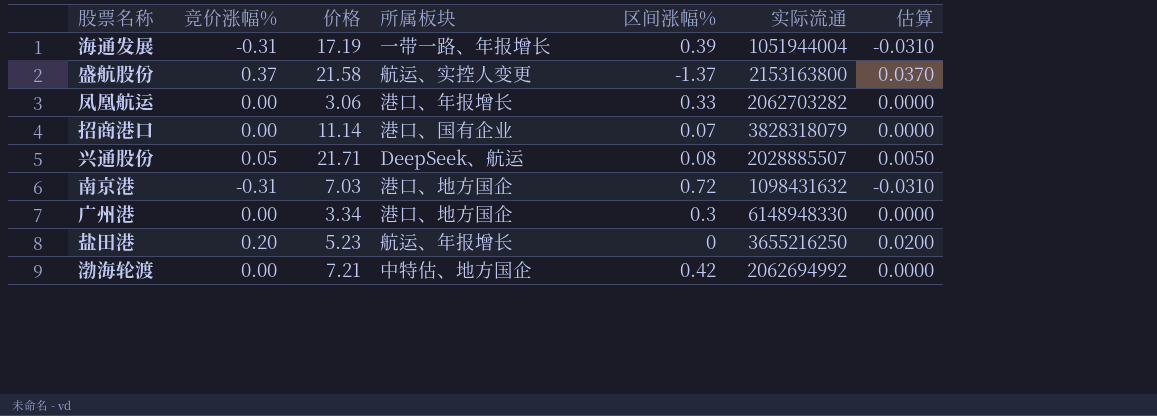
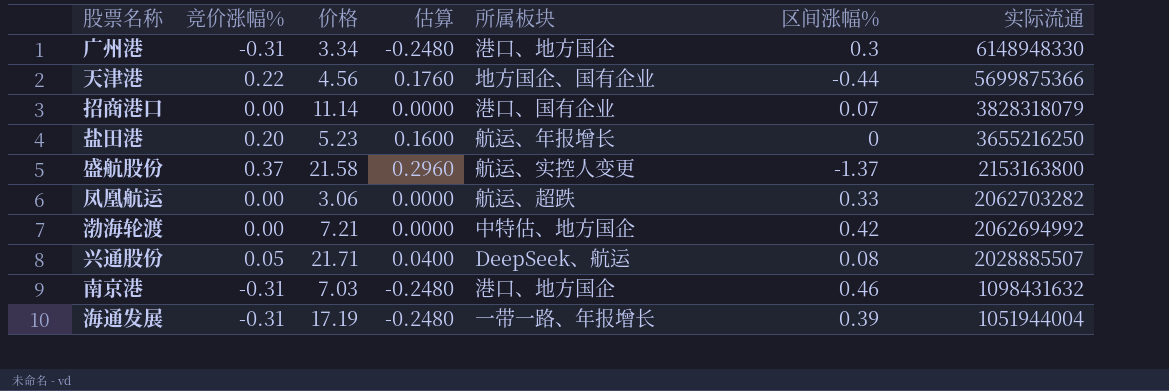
row order: none -> 实际流通 descending
column 估算 | formula: [竞价涨幅%] * 0.1 -> [竞价涨幅%] * 0.8
column 估算 | position: 7 -> 4
广州港 | 竞价涨幅%: 0.00 -> -0.31
row 天津港: none -> 0.22 | 4.56 | 0.1760 | 地方国企、国有企业 | -0.44 | 5699875366
凤凰航运 | 所属板块: 港口、年报增长 -> 航运、超跌
南京港 | 区间涨幅%: 0.72 -> 0.46

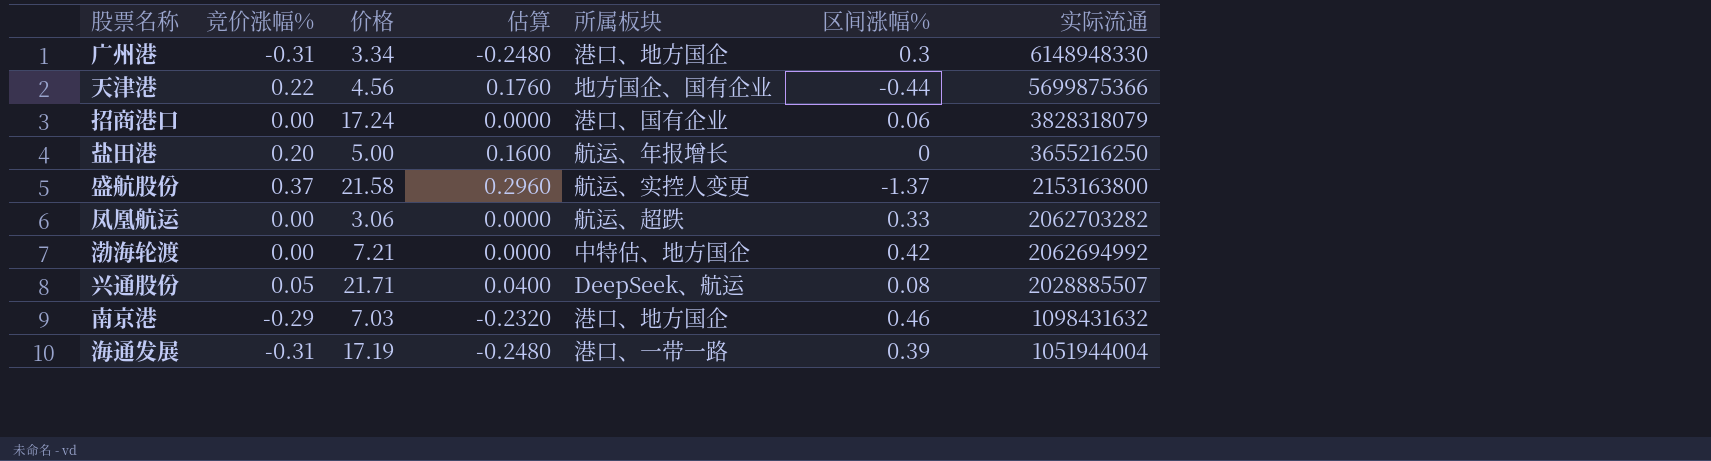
招商港口 | 价格: 11.14 -> 17.24
招商港口 | 区间涨幅%: 0.07 -> 0.06
盐田港 | 价格: 5.23 -> 5.00
南京港 | 竞价涨幅%: -0.31 -> -0.29
南京港 | 估算: -0.2480 -> -0.2320
海通发展 | 所属板块: 一带一路、年报增长 -> 港口、一带一路

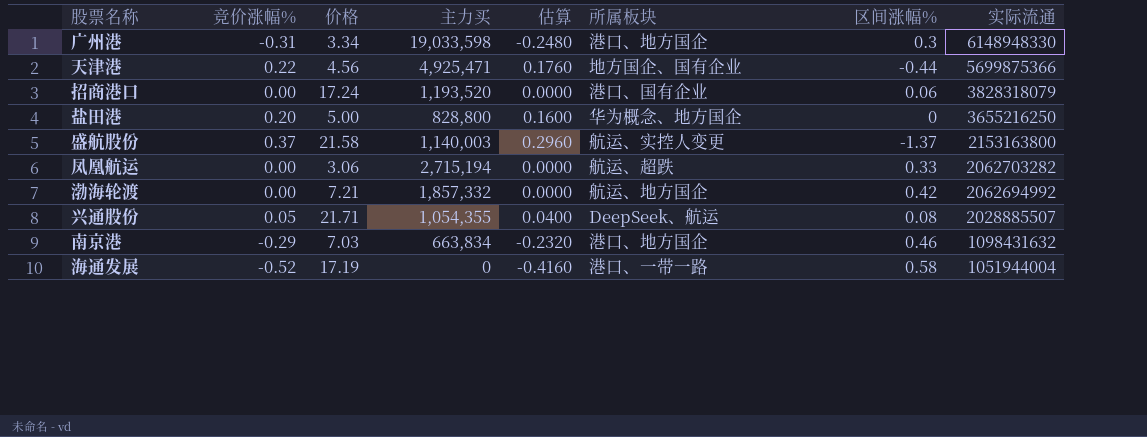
column 主力买 | position: none -> 4
盐田港 | 所属板块: 航运、年报增长 -> 华为概念、地方国企
渤海轮渡 | 所属板块: 中特估、地方国企 -> 航运、地方国企
海通发展 | 竞价涨幅%: -0.31 -> -0.52
海通发展 | 估算: -0.2480 -> -0.4160
海通发展 | 区间涨幅%: 0.39 -> 0.58

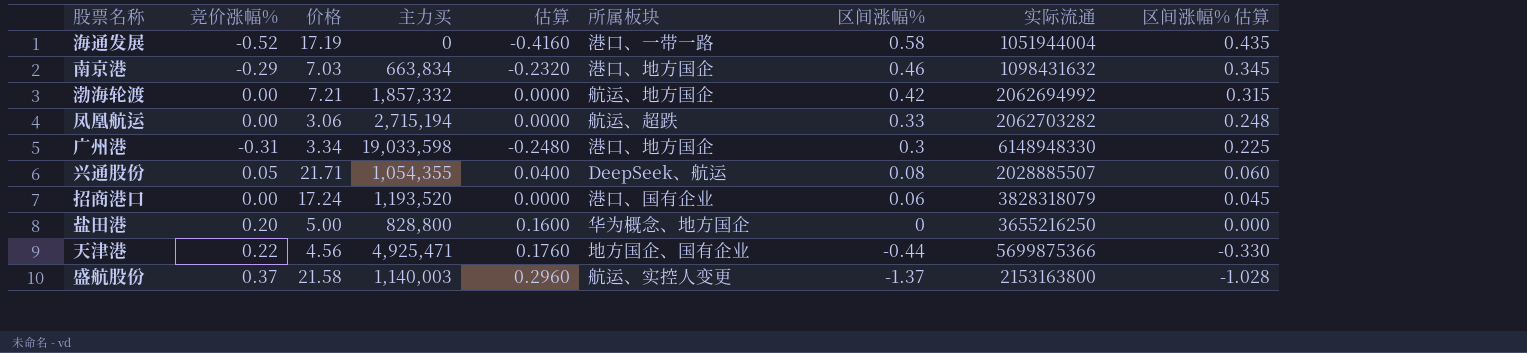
row order: 实际流通 descending -> 区间涨幅% descending
column 区间涨幅% 估算 | formula: none -> [区间涨幅%] * 0.75

